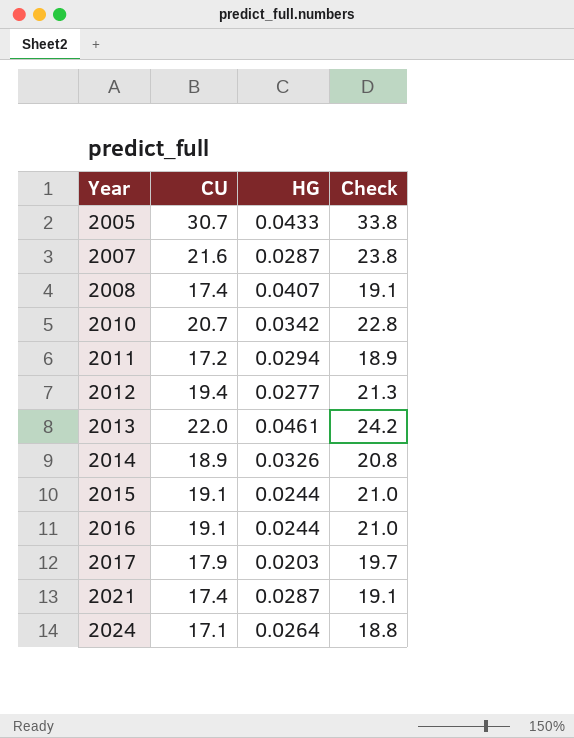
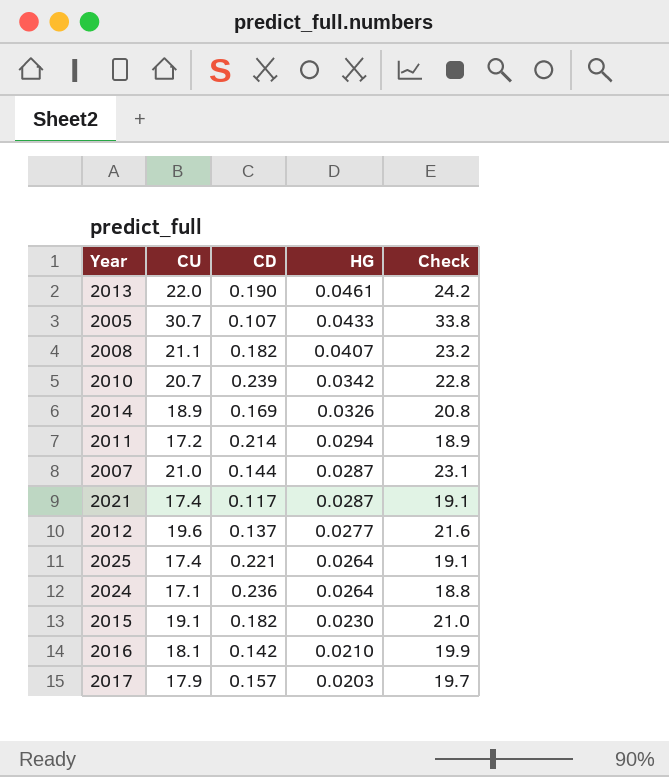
row order: Year ascending -> HG descending
column CD | position: none -> 3
2008 | CU: 17.4 -> 21.1
2008 | Check: 19.1 -> 23.2
2007 | CU: 21.6 -> 21.0
2007 | Check: 23.8 -> 23.1
2012 | CU: 19.4 -> 19.6
2012 | Check: 21.3 -> 21.6
row 2025: none -> 17.4 | 0.221 | 0.0264 | 19.1
2015 | HG: 0.0244 -> 0.0230
2016 | CU: 19.1 -> 18.1
2016 | HG: 0.0244 -> 0.0210
2016 | Check: 21.0 -> 19.9

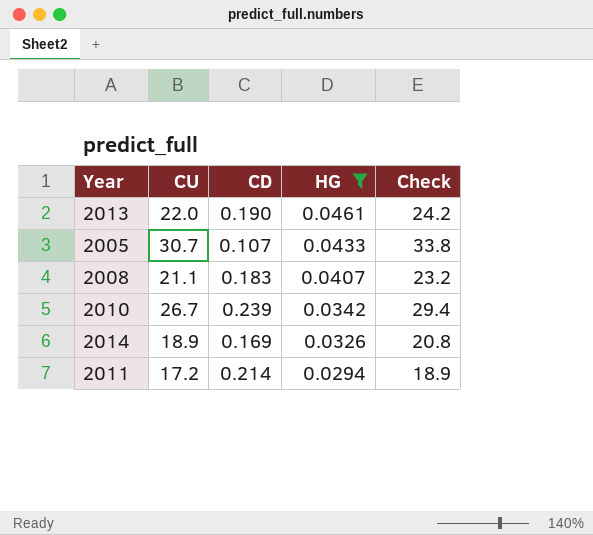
filter: none -> HG >= 0.0294
2008 | CD: 0.182 -> 0.183
2010 | CU: 20.7 -> 26.7
2010 | Check: 22.8 -> 29.4

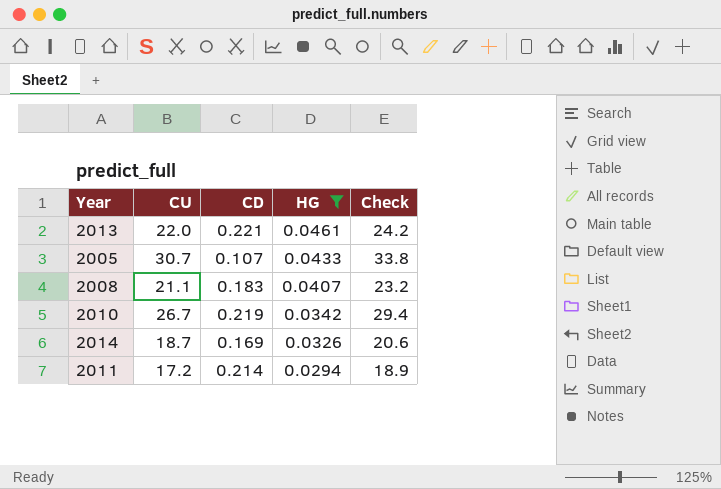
2013 | CD: 0.190 -> 0.221
2010 | CD: 0.239 -> 0.219
2014 | CU: 18.9 -> 18.7
2014 | Check: 20.8 -> 20.6

